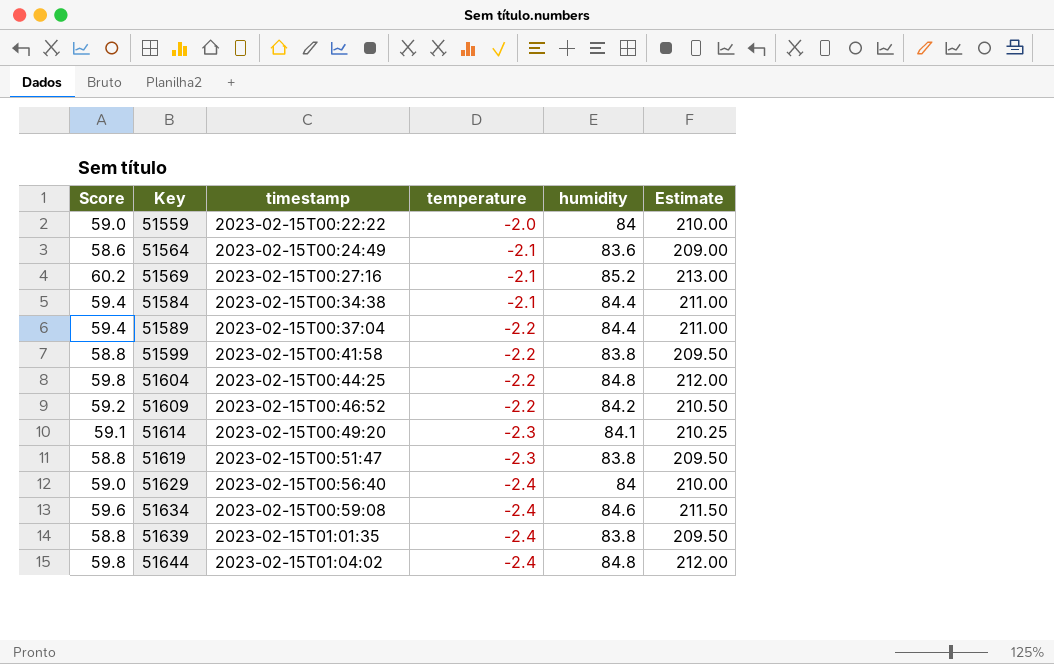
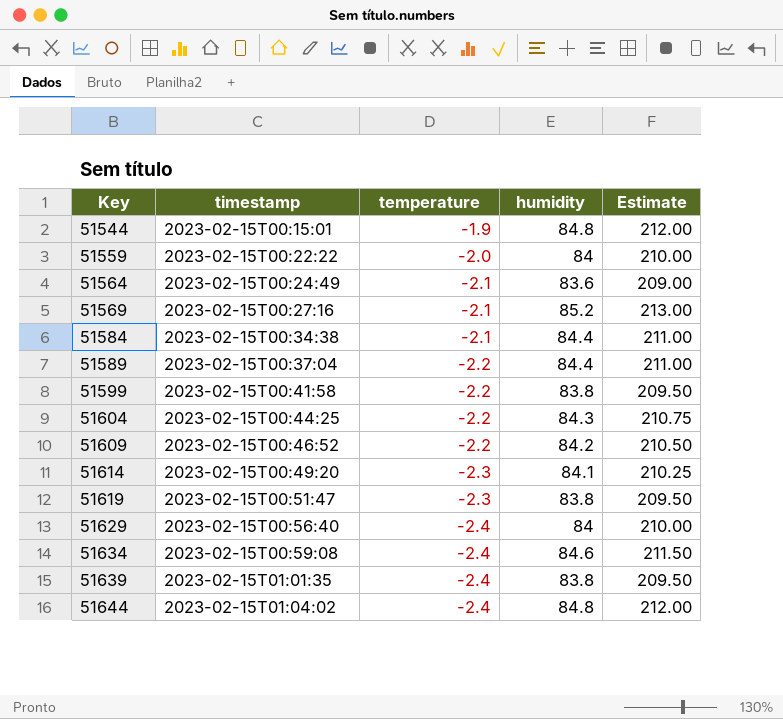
column Score | formula: [humidity] - 25 -> none
row 51544: none -> 2023-02-15T00:15:01 | -1.9 | 84.8 | 212.00
51604 | humidity: 84.8 -> 84.3
51604 | Estimate: 212.00 -> 210.75

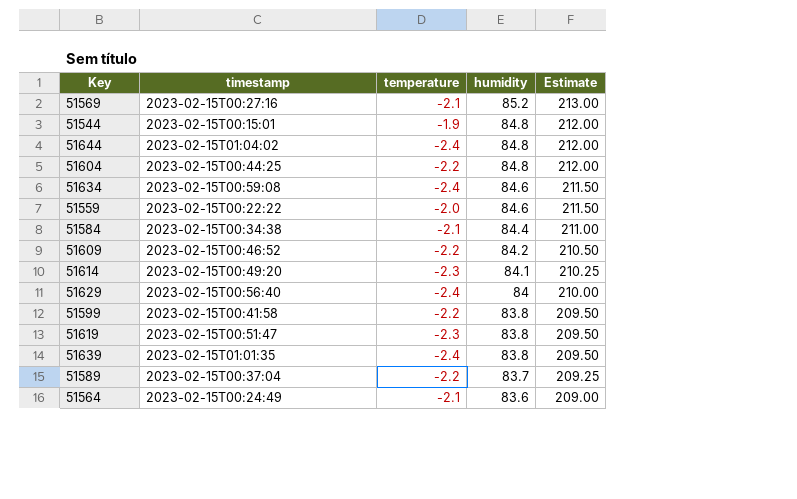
row order: Key ascending -> humidity descending
51604 | humidity: 84.3 -> 84.8
51604 | Estimate: 210.75 -> 212.00
51559 | humidity: 84 -> 84.6
51559 | Estimate: 210.00 -> 211.50
51589 | humidity: 84.4 -> 83.7
51589 | Estimate: 211.00 -> 209.25

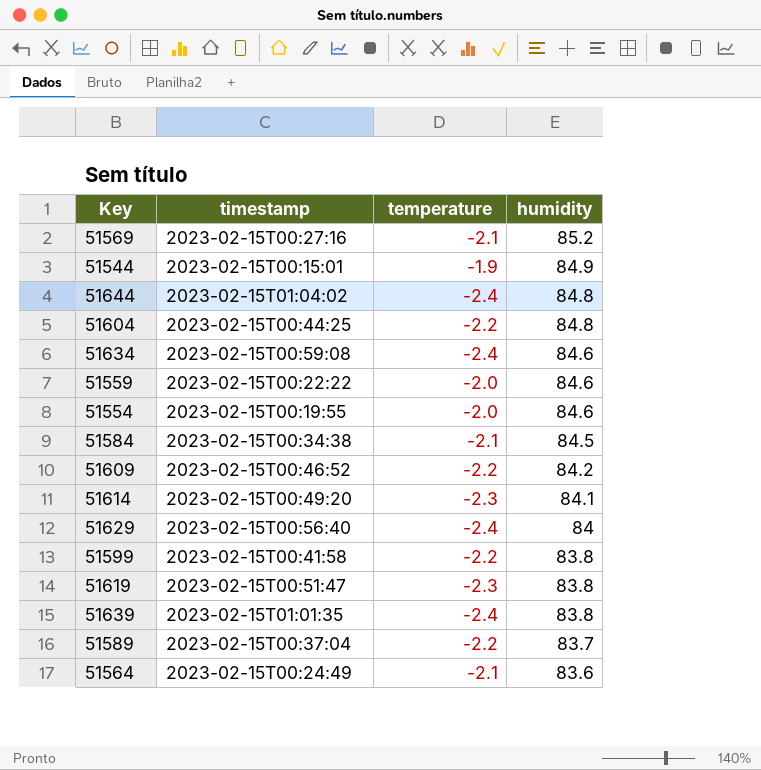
column Estimate | formula: [humidity] * 2.5 -> none
51544 | humidity: 84.8 -> 84.9
row 51554: none -> 2023-02-15T00:19:55 | -2.0 | 84.6
51584 | humidity: 84.4 -> 84.5

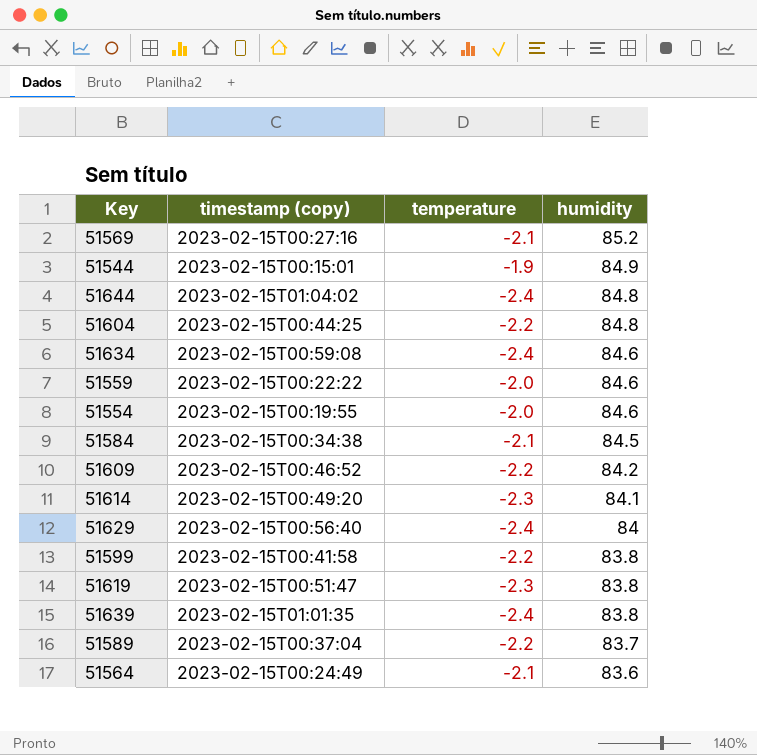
column name: timestamp -> timestamp (copy)

